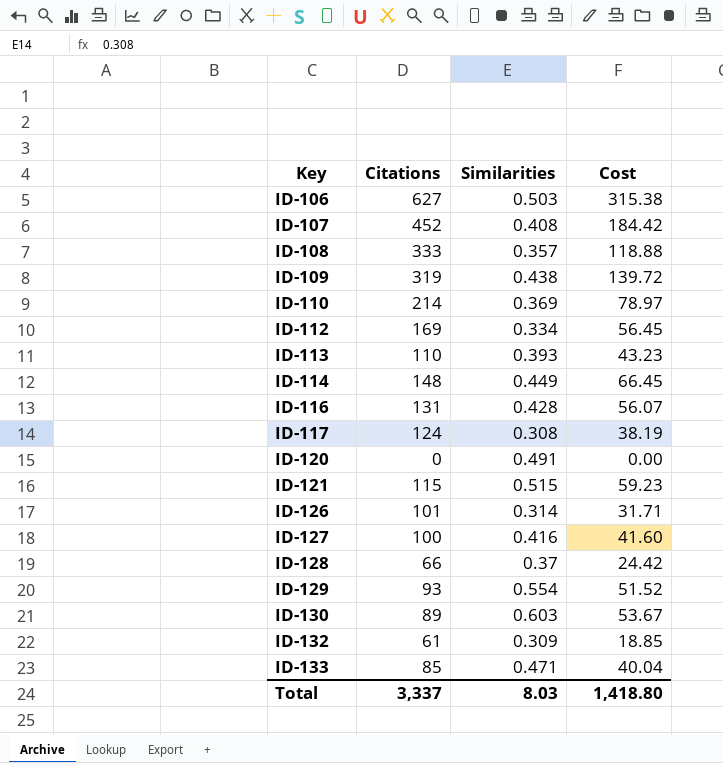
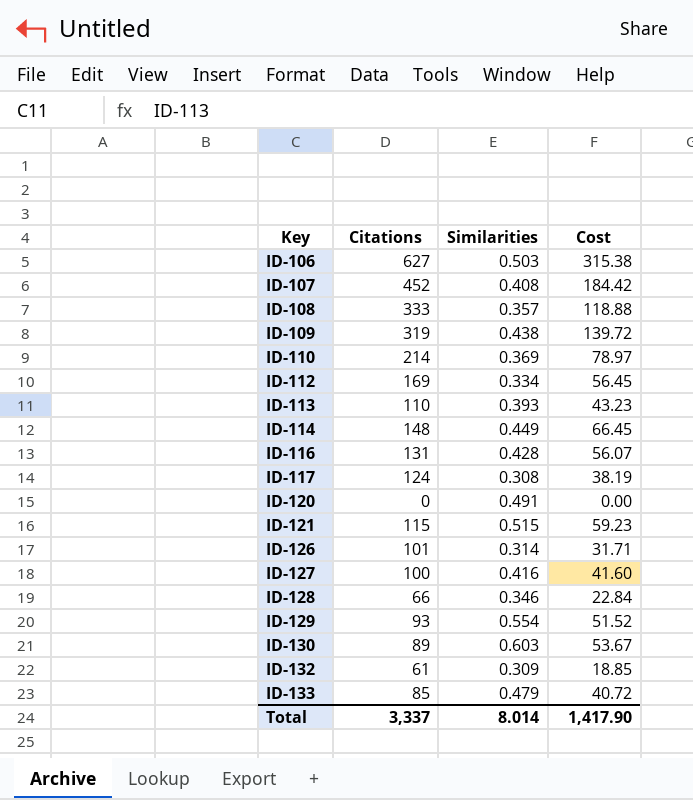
ID-128 | Similarities: 0.37 -> 0.346
ID-128 | Cost: 24.42 -> 22.84
ID-133 | Similarities: 0.471 -> 0.479
ID-133 | Cost: 40.04 -> 40.72
Total | Similarities: 8.03 -> 8.014
Total | Cost: 1,418.80 -> 1,417.90

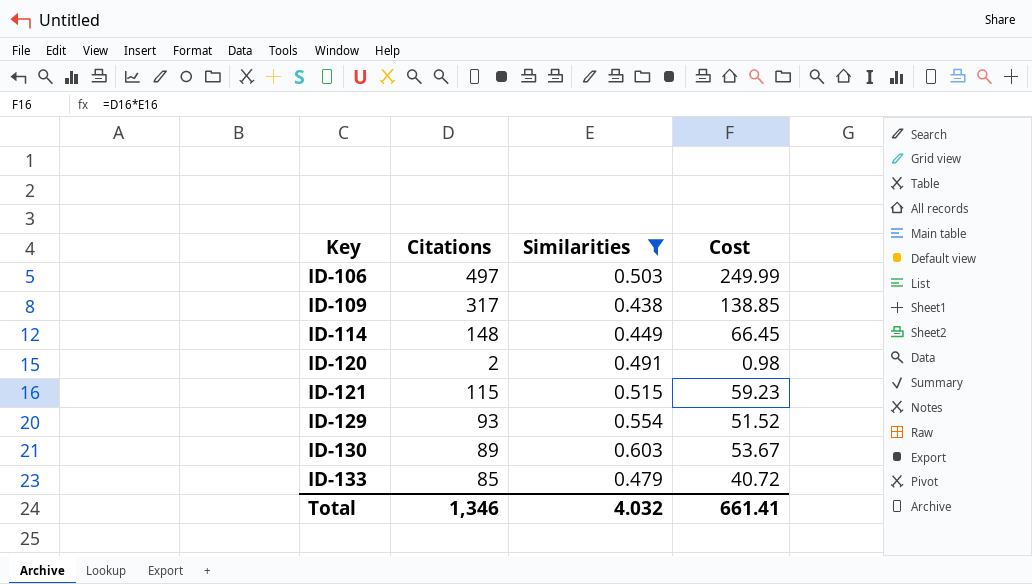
filter: none -> Similarities >= 0.438
ID-106 | Citations: 627 -> 497
ID-106 | Cost: 315.38 -> 249.99
ID-109 | Citations: 319 -> 317
ID-109 | Cost: 139.72 -> 138.85
ID-120 | Citations: 0 -> 2
ID-120 | Cost: 0.00 -> 0.98
Total | Citations: 3,337 -> 1,346
Total | Similarities: 8.014 -> 4.032
Total | Cost: 1,417.90 -> 661.41

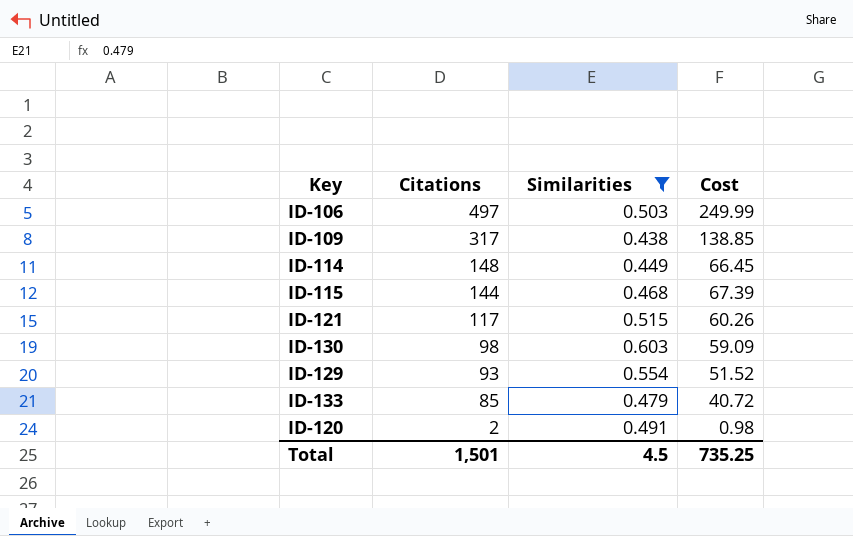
row order: Key ascending -> Citations descending
row ID-115: none -> 144 | 0.468 | 67.39
ID-121 | Citations: 115 -> 117
ID-121 | Cost: 59.23 -> 60.26
ID-130 | Citations: 89 -> 98
ID-130 | Cost: 53.67 -> 59.09
Total | Citations: 1,346 -> 1,501
Total | Similarities: 4.032 -> 4.5
Total | Cost: 661.41 -> 735.25

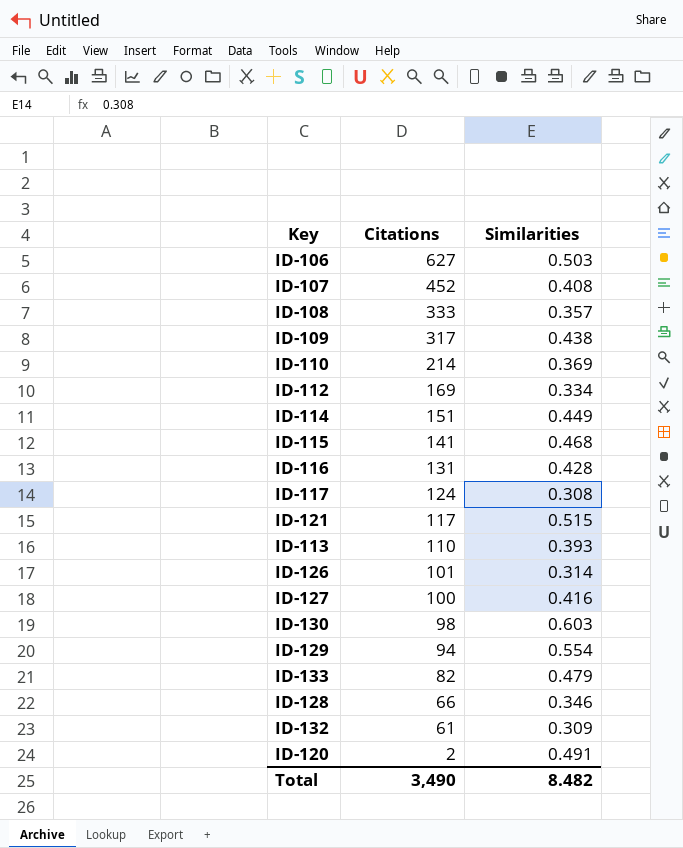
filter: Similarities >= 0.438 -> none
column Cost | formula: [Citations] * [Similarities] -> none
ID-106 | Citations: 497 -> 627
ID-114 | Citations: 148 -> 151
ID-115 | Citations: 144 -> 141
ID-129 | Citations: 93 -> 94
ID-133 | Citations: 85 -> 82
Total | Citations: 1,501 -> 3,490
Total | Similarities: 4.5 -> 8.482

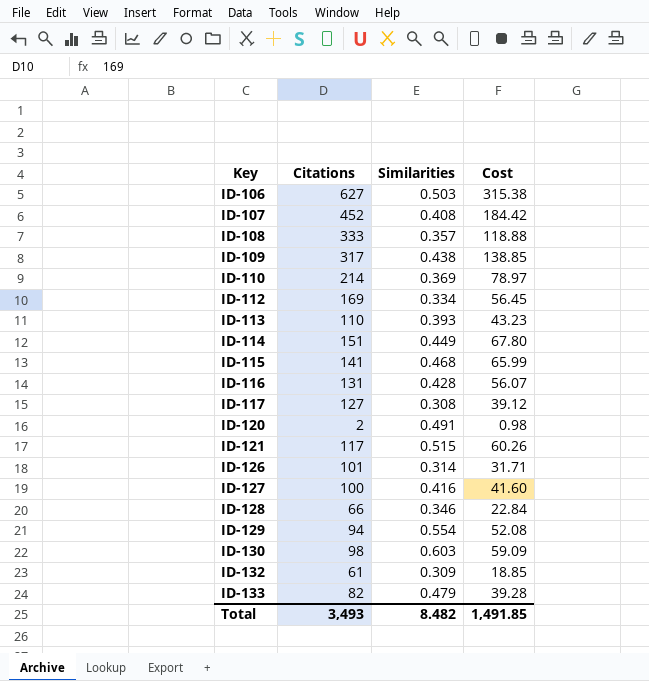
row order: Citations descending -> Key ascending
column Cost | formula: none -> [Citations] * [Similarities]
ID-117 | Citations: 124 -> 127
Total | Citations: 3,490 -> 3,493

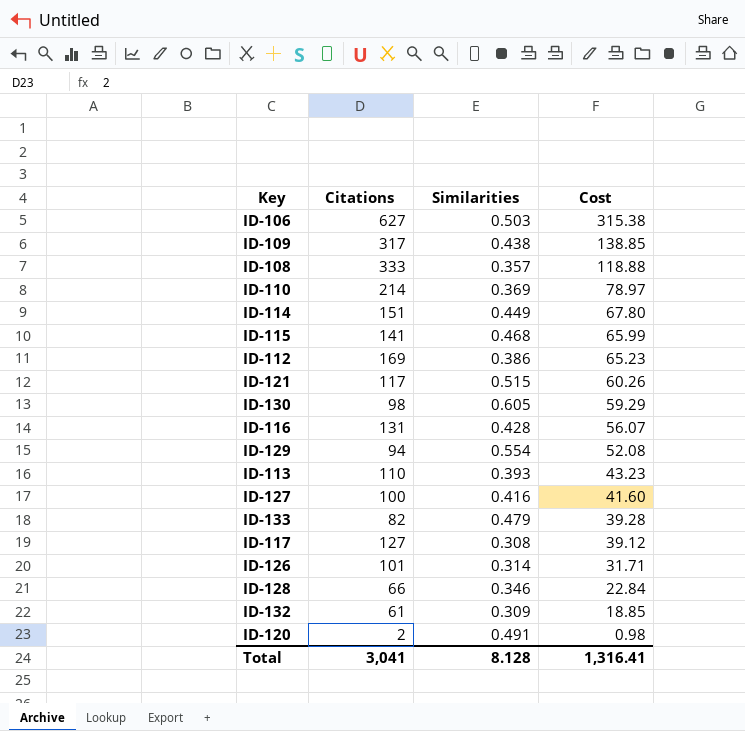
row order: Key ascending -> Cost descending
row ID-107: 452 | 0.408 | 184.42 -> none
ID-112 | Similarities: 0.334 -> 0.386
ID-112 | Cost: 56.45 -> 65.23
ID-130 | Similarities: 0.603 -> 0.605
ID-130 | Cost: 59.09 -> 59.29
Total | Citations: 3,493 -> 3,041
Total | Similarities: 8.482 -> 8.128
Total | Cost: 1,491.85 -> 1,316.41

